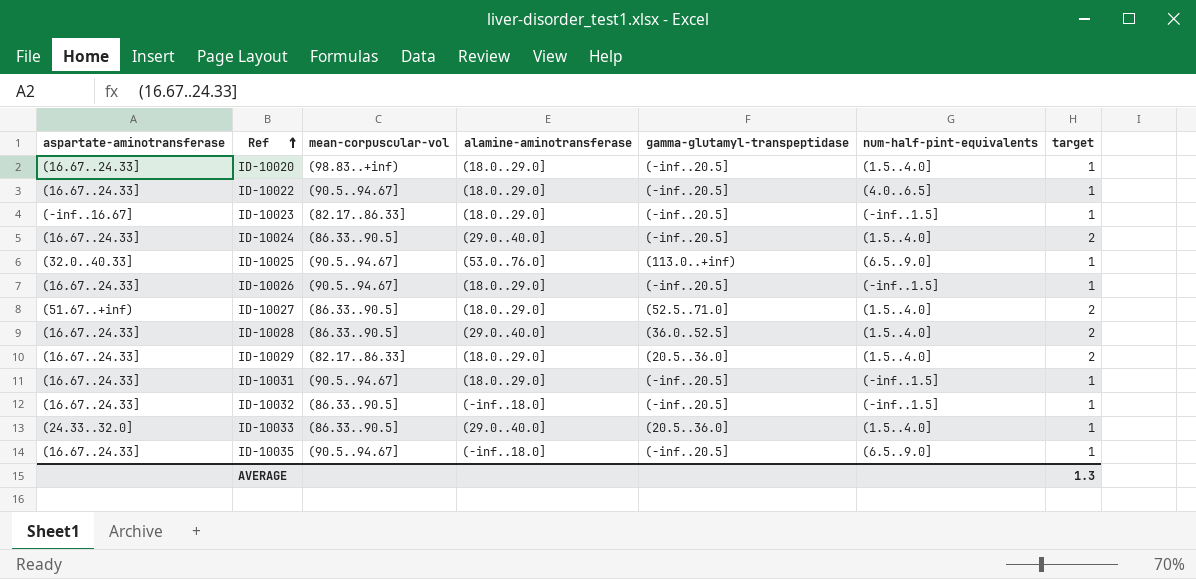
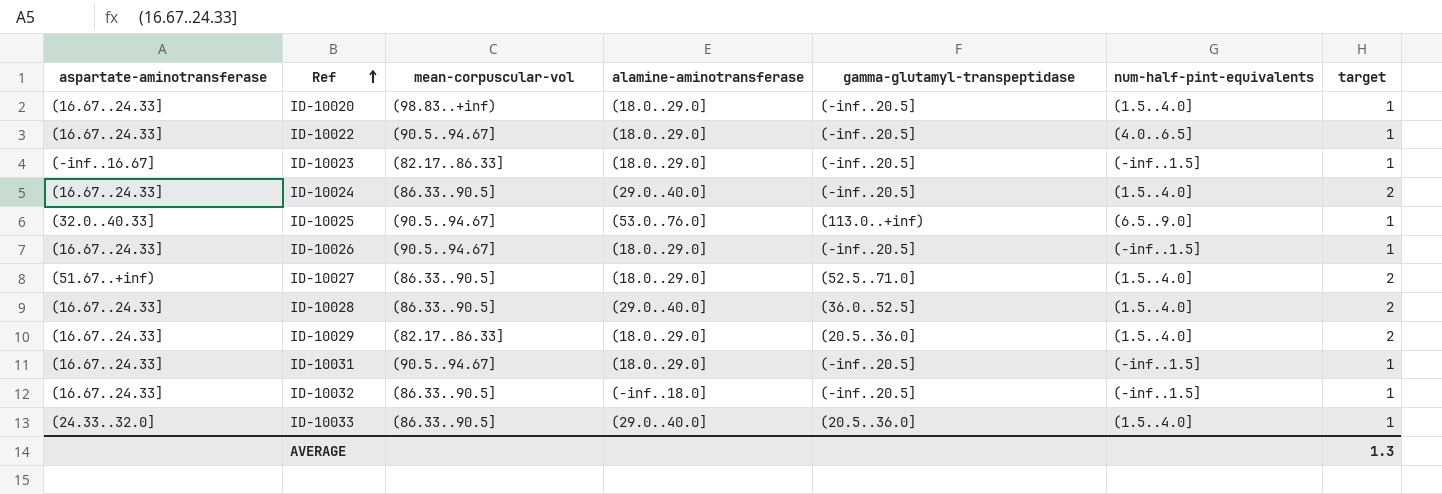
row ID-10035: (16.67..24.33] | (90.5..94.67] | (-inf..18.0] | (-inf..20.5] | (6.5..9.0] | 1 -> none

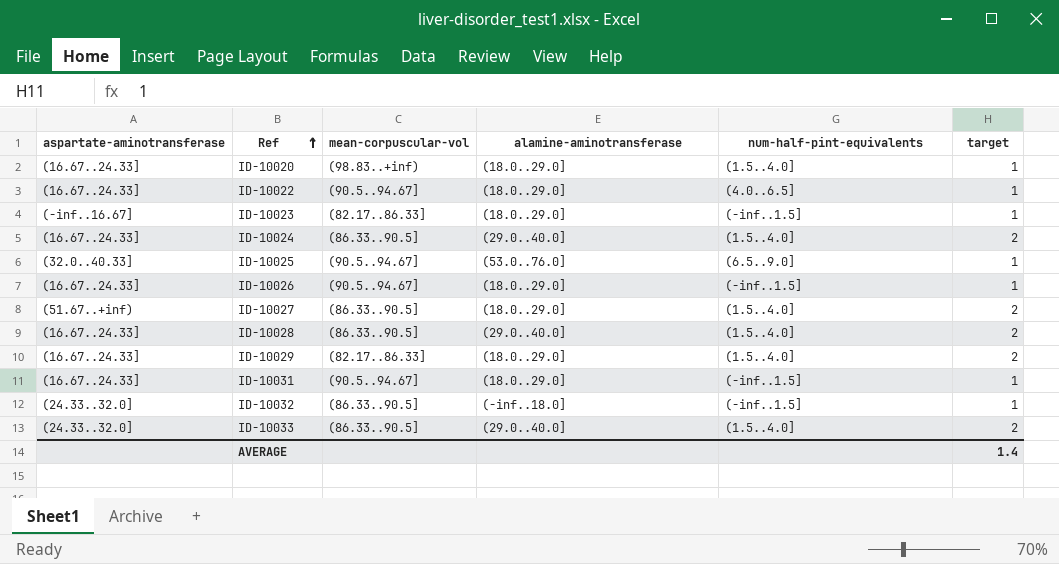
column gamma-glutamyl-transpeptidase | position: 5 -> none
ID-10032 | aspartate-aminotransferase: (16.67..24.33] -> (24.33..32.0]
ID-10033 | target: 1 -> 2
AVERAGE | target: 1.3 -> 1.4

